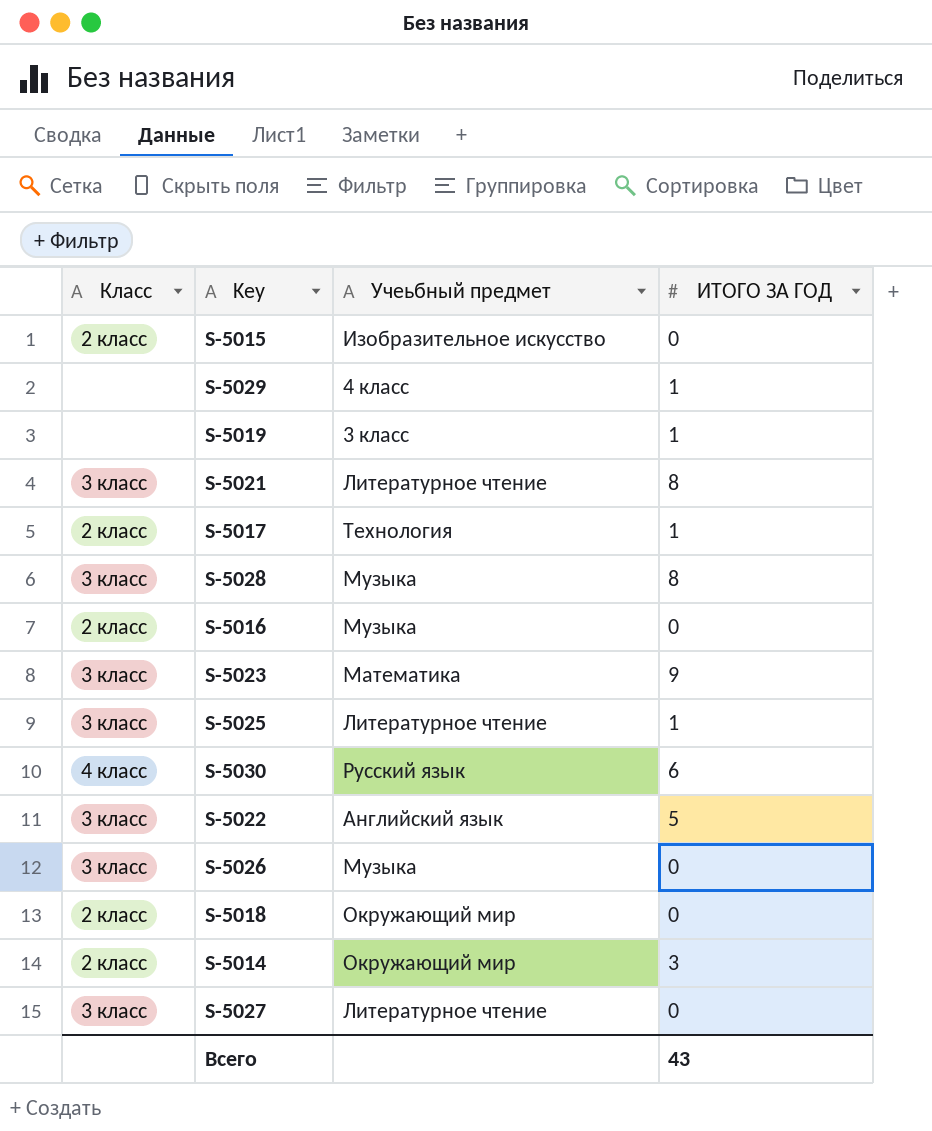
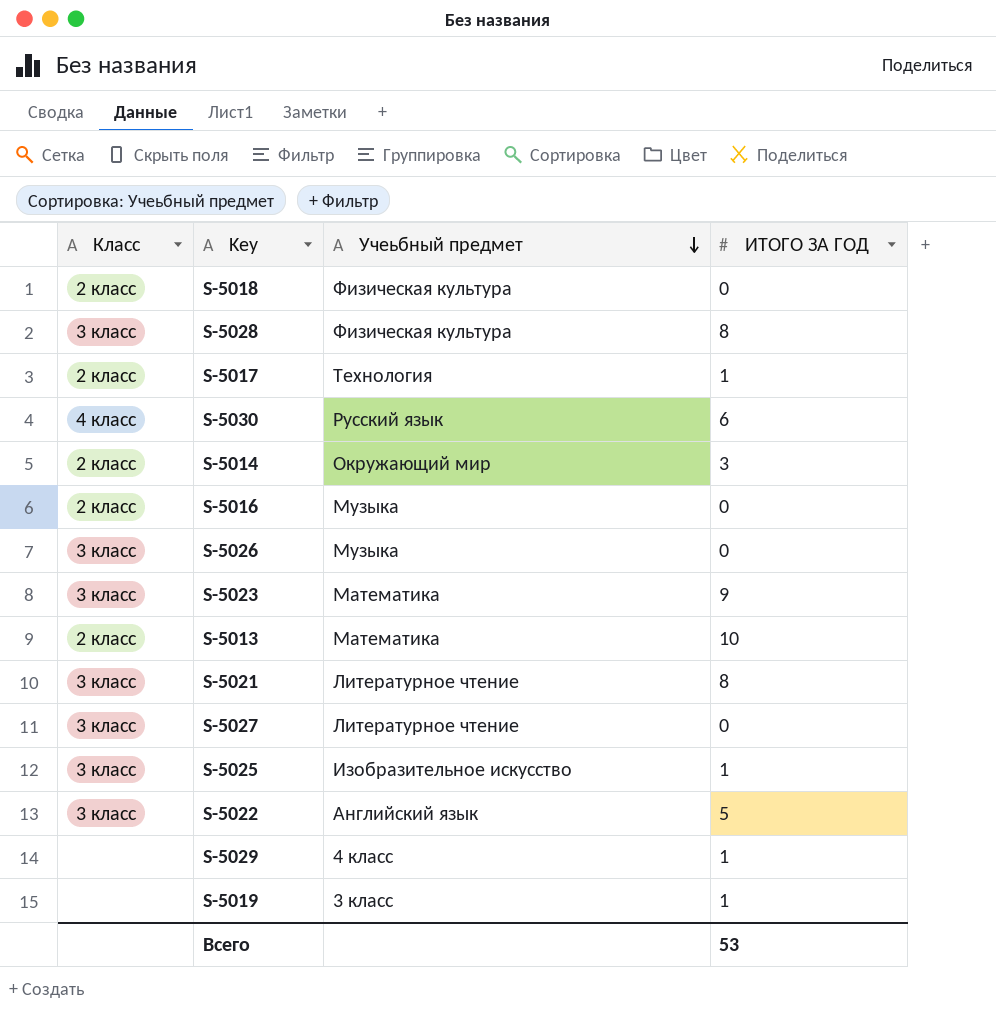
row order: none -> Учеьбный предмет descending
row S-5015: 2 класс | Изобразительное искусство | 0 -> none
S-5018 | Учеьбный предмет: Окружающий мир -> Физическая культура
S-5028 | Учеьбный предмет: Музыка -> Физическая культура
row S-5013: none -> 2 класс | Математика | 10
S-5025 | Учеьбный предмет: Литературное чтение -> Изобразительное искусство
Всего | ИТОГО ЗА ГОД: 43 -> 53

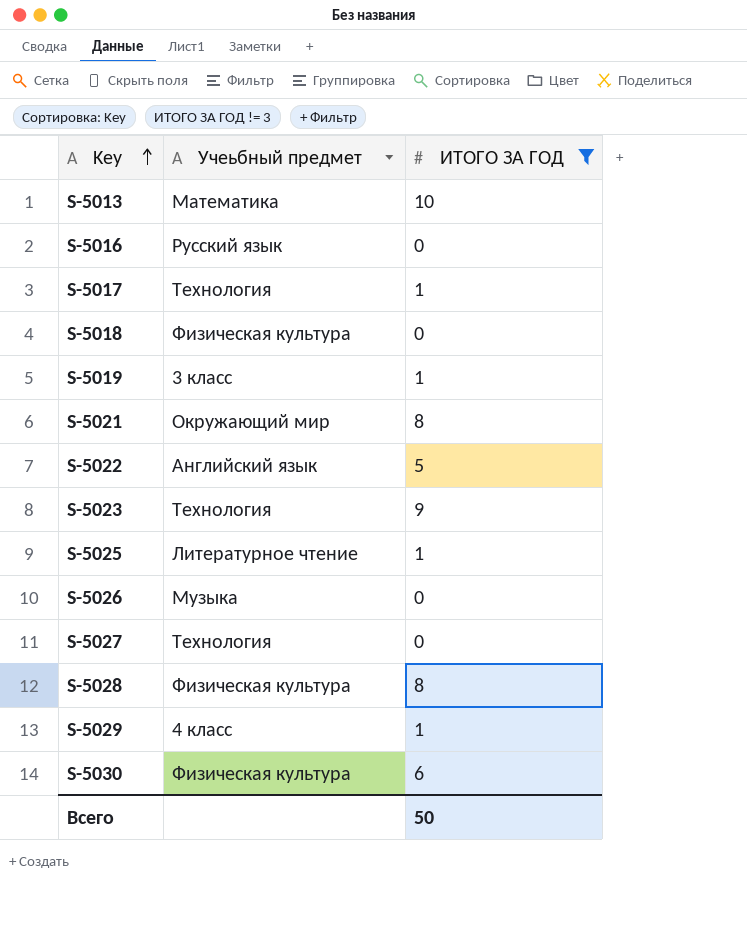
filter: none -> ИТОГО ЗА ГОД != 3
row order: Учеьбный предмет descending -> Key ascending
column Класс | position: 1 -> none
S-5016 | Учеьбный предмет: Музыка -> Русский язык
S-5021 | Учеьбный предмет: Литературное чтение -> Окружающий мир
S-5023 | Учеьбный предмет: Математика -> Технология
S-5025 | Учеьбный предмет: Изобразительное искусство -> Литературное чтение
S-5027 | Учеьбный предмет: Литературное чтение -> Технология
S-5030 | Учеьбный предмет: Русский язык -> Физическая культура
Всего | ИТОГО ЗА ГОД: 53 -> 50

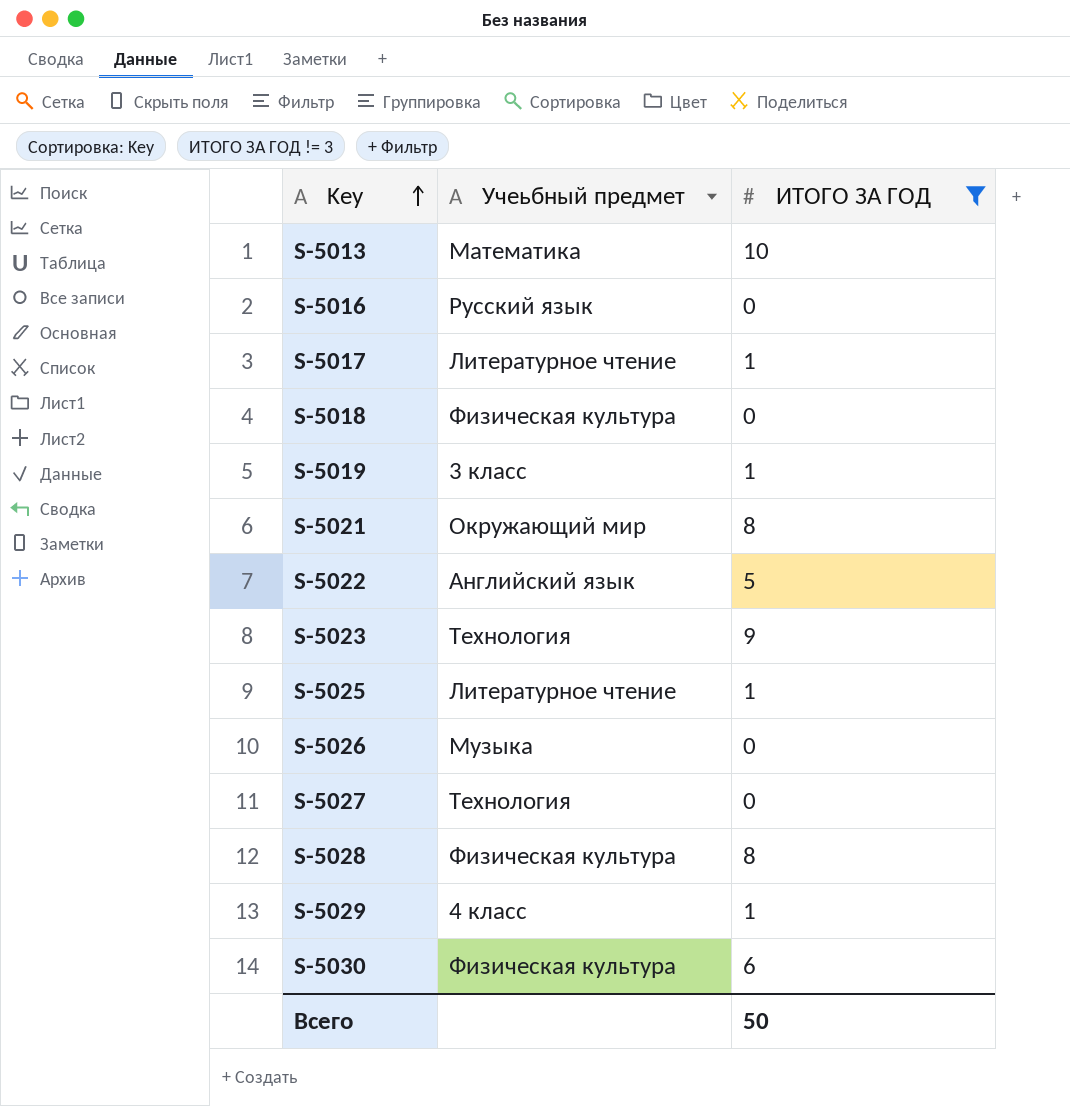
S-5017 | Учеьбный предмет: Технология -> Литературное чтение

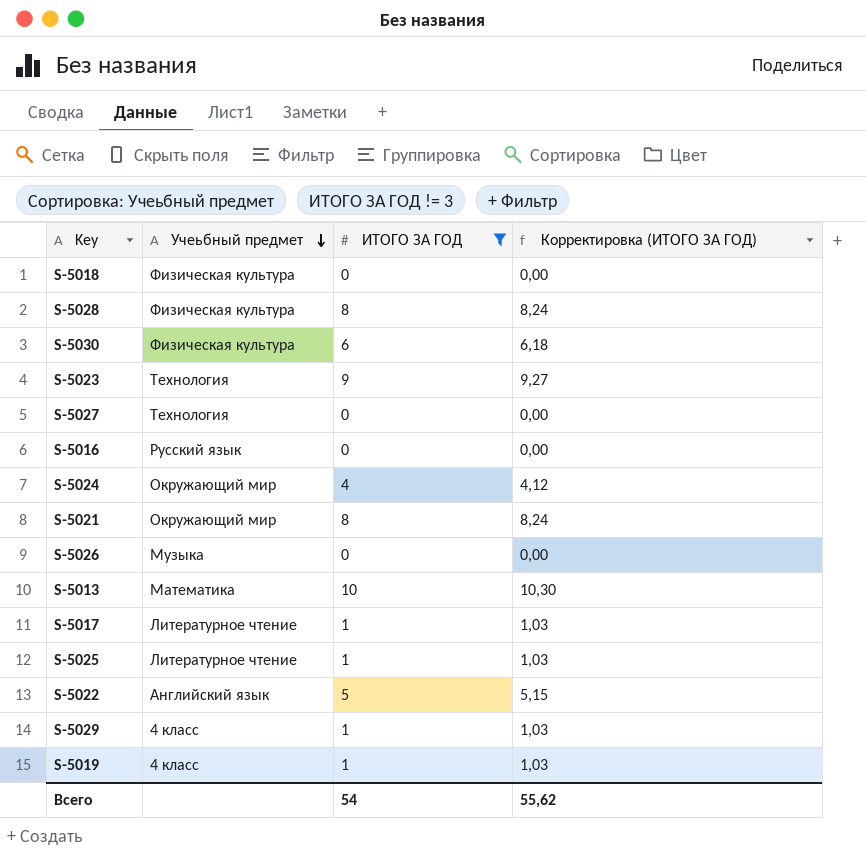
row order: Key ascending -> Учеьбный предмет descending
column Корректировка (ИТОГО ЗА ГОД) | formula: none -> [ИТОГО ЗА ГОД] * 1,03
row S-5024: none -> Окружающий мир | 4 | 4,12
S-5019 | Учеьбный предмет: 3 класс -> 4 класс
Всего | ИТОГО ЗА ГОД: 50 -> 54

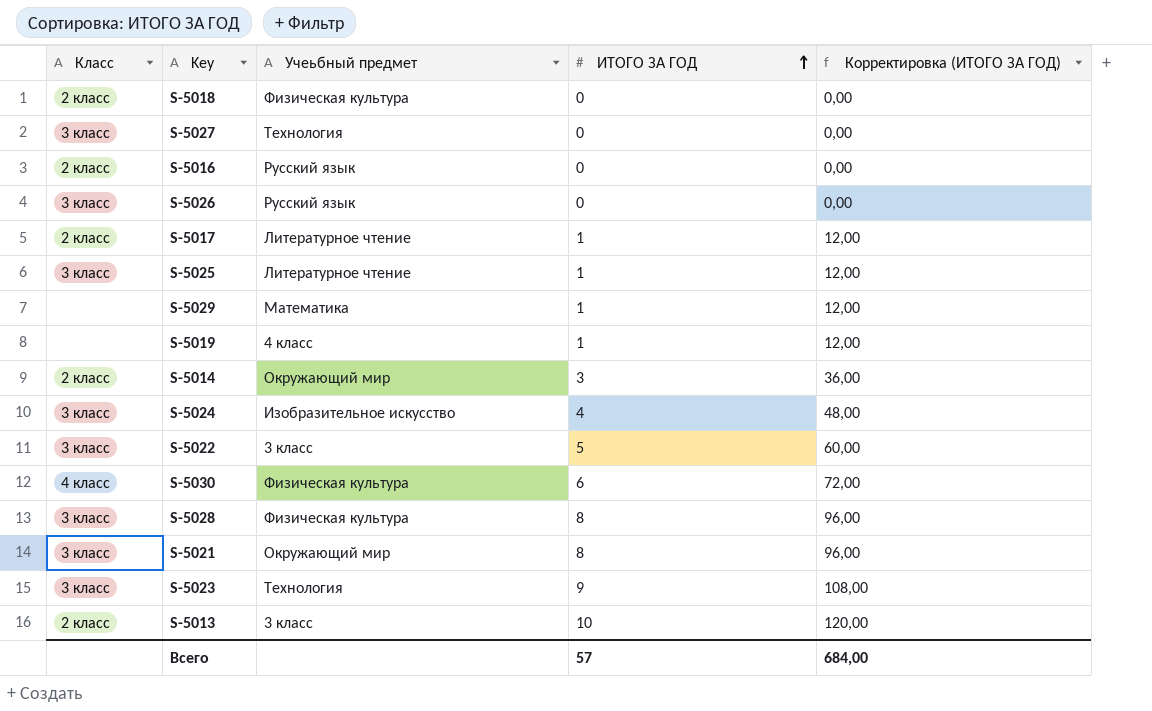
filter: ИТОГО ЗА ГОД != 3 -> none
row order: Учеьбный предмет descending -> ИТОГО ЗА ГОД ascending
column Класс | position: none -> 1
column Корректировка (ИТОГО ЗА ГОД) | formula: [ИТОГО ЗА ГОД] * 1,03 -> [ИТОГО ЗА ГОД] * 12
S-5026 | Учеьбный предмет: Музыка -> Русский язык
S-5029 | Учеьбный предмет: 4 класс -> Математика
S-5024 | Учеьбный предмет: Окружающий мир -> Изобразительное искусство
S-5022 | Учеьбный предмет: Английский язык -> 3 класс
S-5013 | Учеьбный предмет: Математика -> 3 класс
Всего | ИТОГО ЗА ГОД: 54 -> 57
Всего | Корректировка (ИТОГО ЗА ГОД): 55,62 -> 684,00

